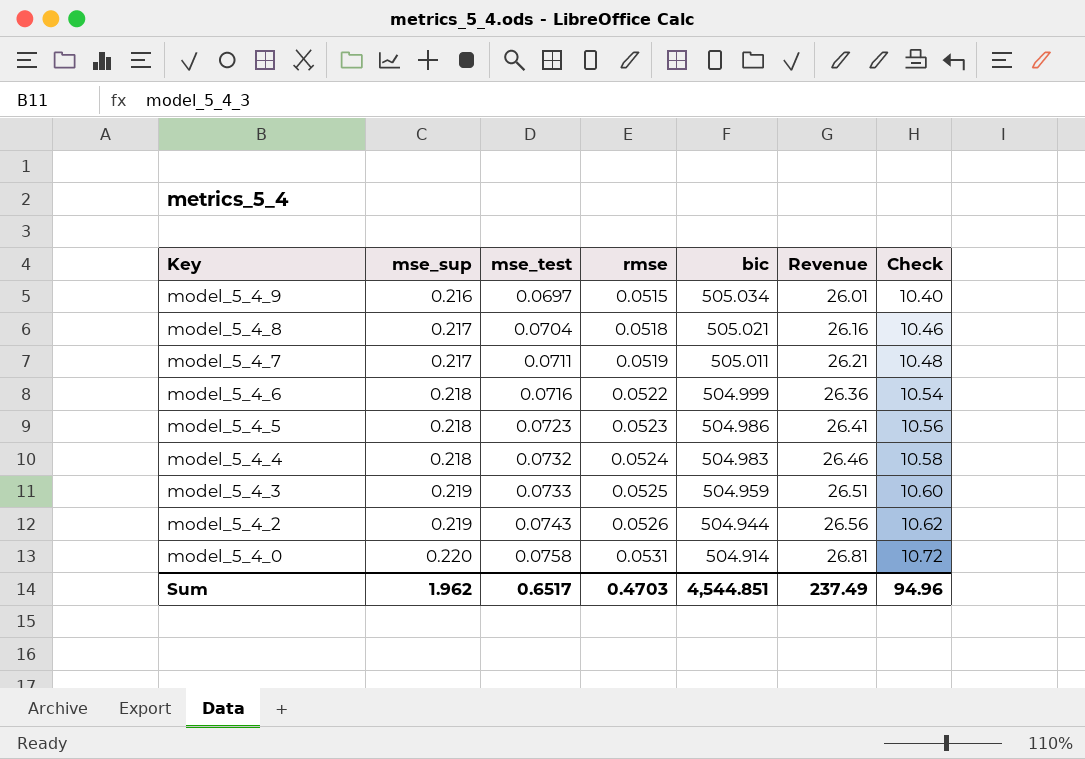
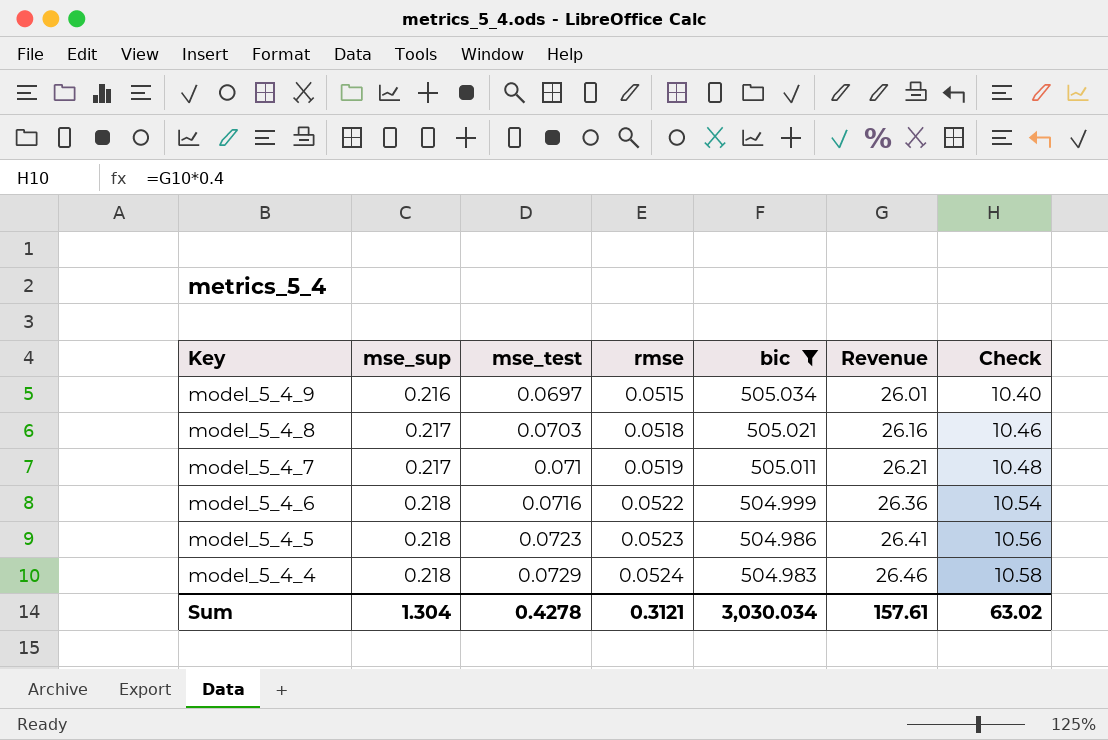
filter: none -> bic >= 504.983
model_5_4_8 | mse_test: 0.0704 -> 0.0703
model_5_4_7 | mse_test: 0.0711 -> 0.071
model_5_4_4 | mse_test: 0.0732 -> 0.0729
Sum | mse_sup: 1.962 -> 1.304
Sum | mse_test: 0.6517 -> 0.4278
Sum | rmse: 0.4703 -> 0.3121
Sum | bic: 4,544.851 -> 3,030.034
Sum | Revenue: 237.49 -> 157.61
Sum | Check: 94.96 -> 63.02

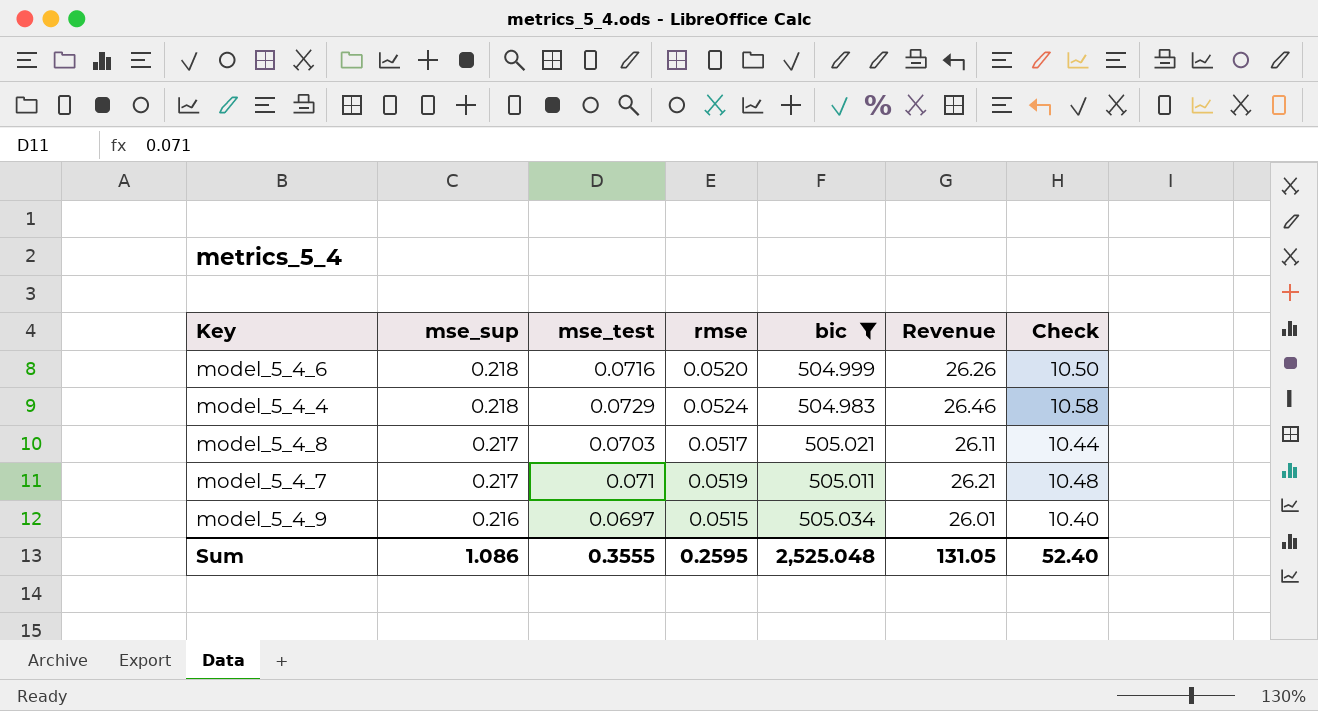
row order: Key descending -> mse_sup descending
row model_5_4_5: 0.218 | 0.0723 | 0.0523 | 504.986 | 26.41 | 10.56 -> none
model_5_4_6 | rmse: 0.0522 -> 0.0520
model_5_4_6 | Revenue: 26.36 -> 26.26
model_5_4_6 | Check: 10.54 -> 10.50
model_5_4_8 | rmse: 0.0518 -> 0.0517
model_5_4_8 | Revenue: 26.16 -> 26.11
model_5_4_8 | Check: 10.46 -> 10.44
Sum | mse_sup: 1.304 -> 1.086
Sum | mse_test: 0.4278 -> 0.3555
Sum | rmse: 0.3121 -> 0.2595
Sum | bic: 3,030.034 -> 2,525.048
Sum | Revenue: 157.61 -> 131.05
Sum | Check: 63.02 -> 52.40

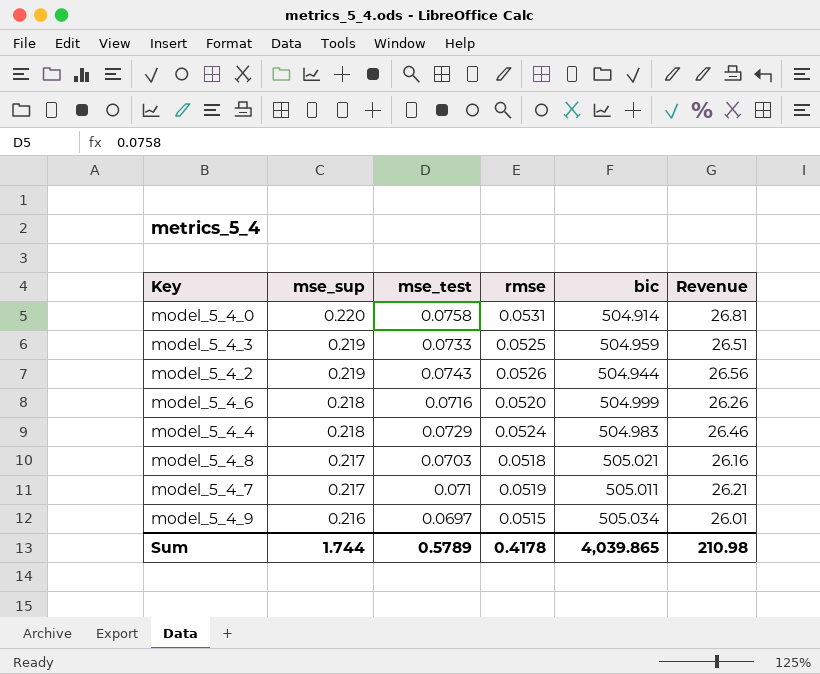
filter: bic >= 504.983 -> none
column Check | formula: [Revenue] * 0.4 -> none
model_5_4_8 | rmse: 0.0517 -> 0.0518
model_5_4_8 | Revenue: 26.11 -> 26.16
Sum | mse_sup: 1.086 -> 1.744
Sum | mse_test: 0.3555 -> 0.5789
Sum | rmse: 0.2595 -> 0.4178
Sum | bic: 2,525.048 -> 4,039.865
Sum | Revenue: 131.05 -> 210.98

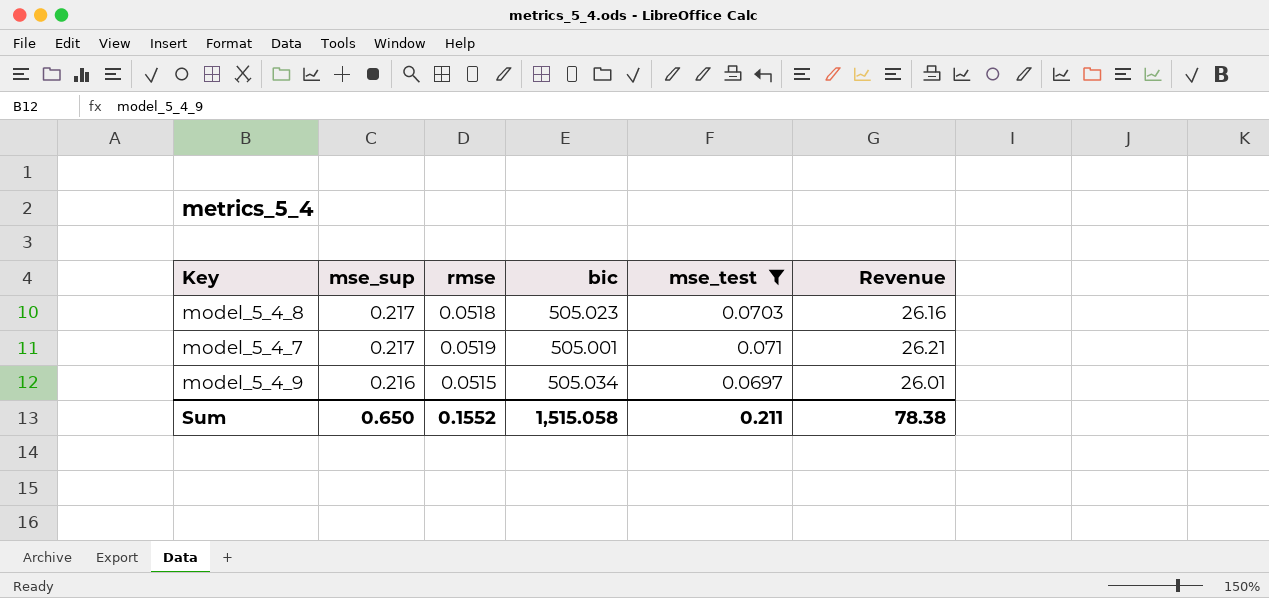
filter: none -> mse_test <= 0.071
column mse_test | position: 3 -> 5
model_5_4_8 | bic: 505.021 -> 505.023
model_5_4_7 | bic: 505.011 -> 505.001
Sum | mse_sup: 1.744 -> 0.650
Sum | rmse: 0.4178 -> 0.1552
Sum | bic: 4,039.865 -> 1,515.058
Sum | mse_test: 0.5789 -> 0.211
Sum | Revenue: 210.98 -> 78.38

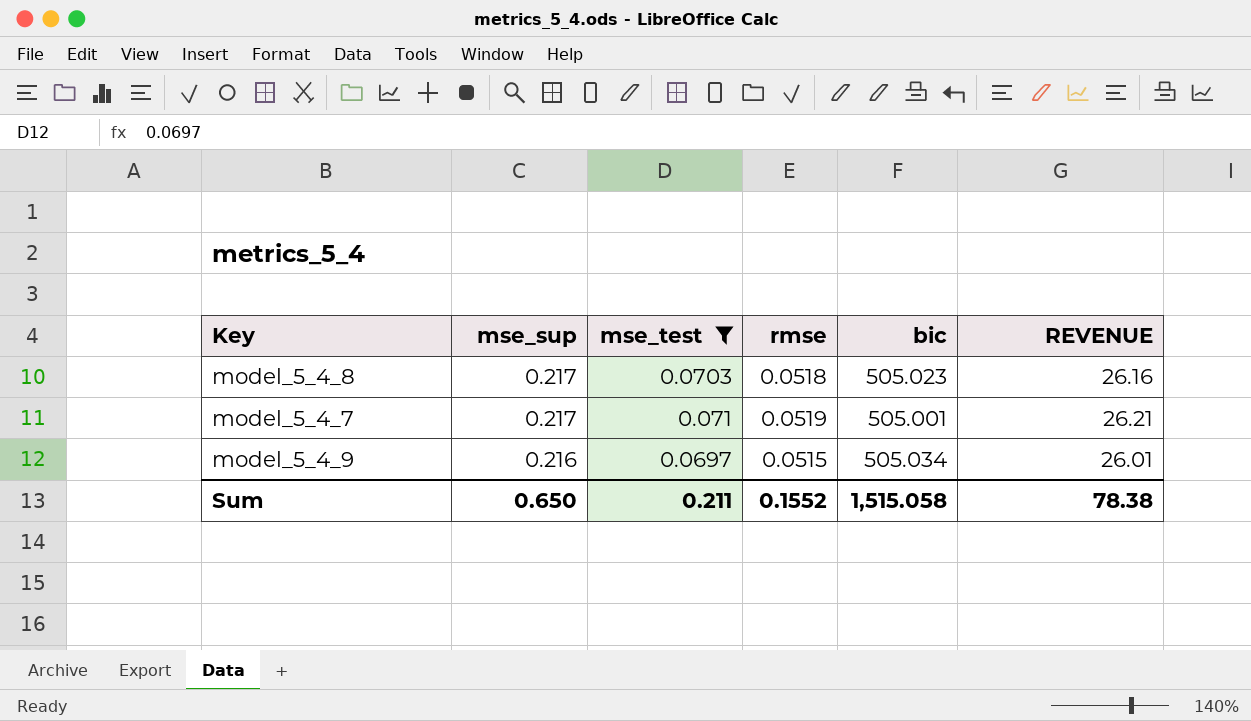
column mse_test | position: 5 -> 3
column name: Revenue -> REVENUE

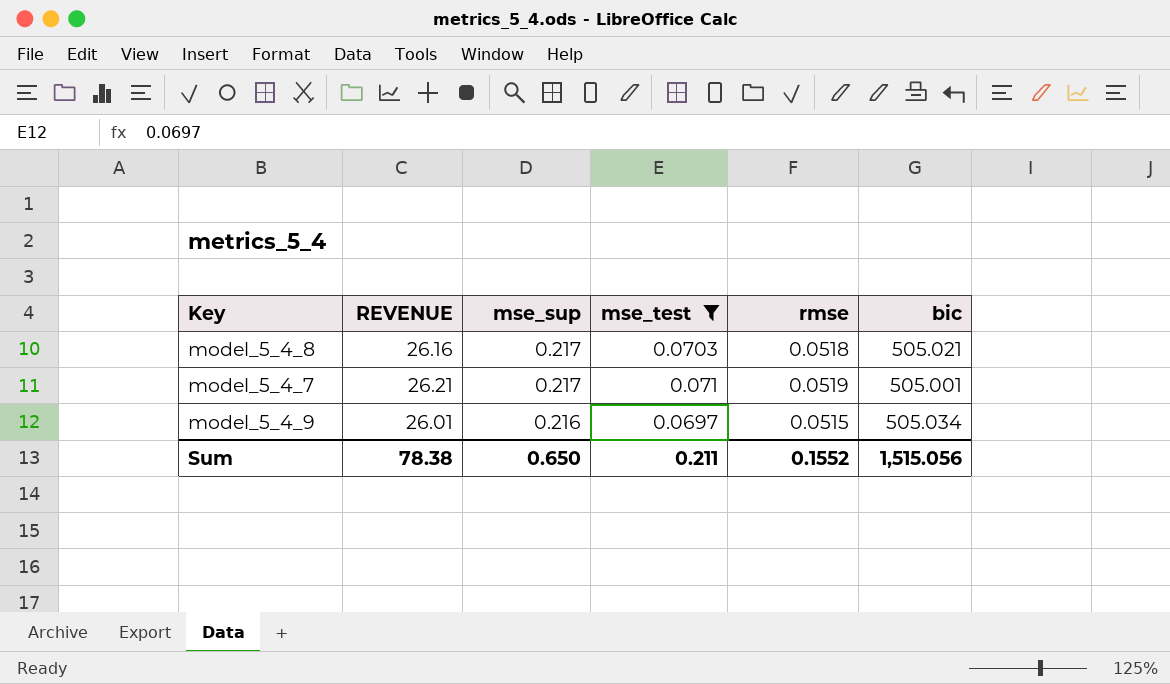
column REVENUE | position: 6 -> 2
model_5_4_8 | bic: 505.023 -> 505.021
Sum | bic: 1,515.058 -> 1,515.056

